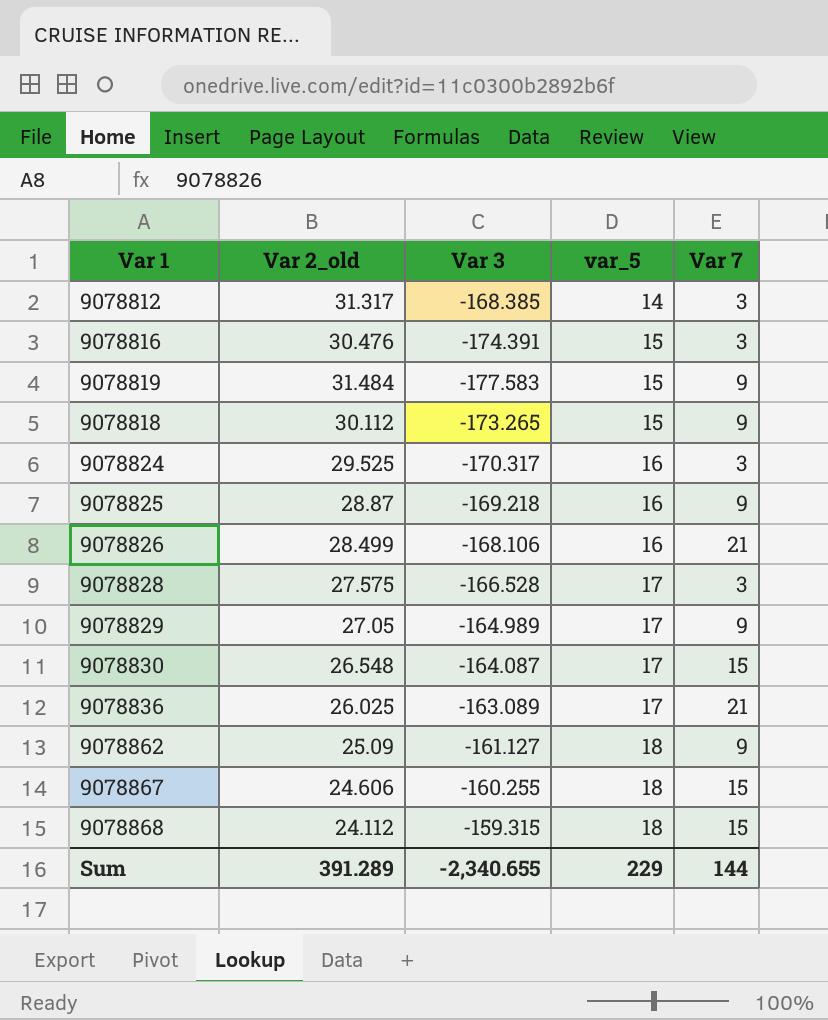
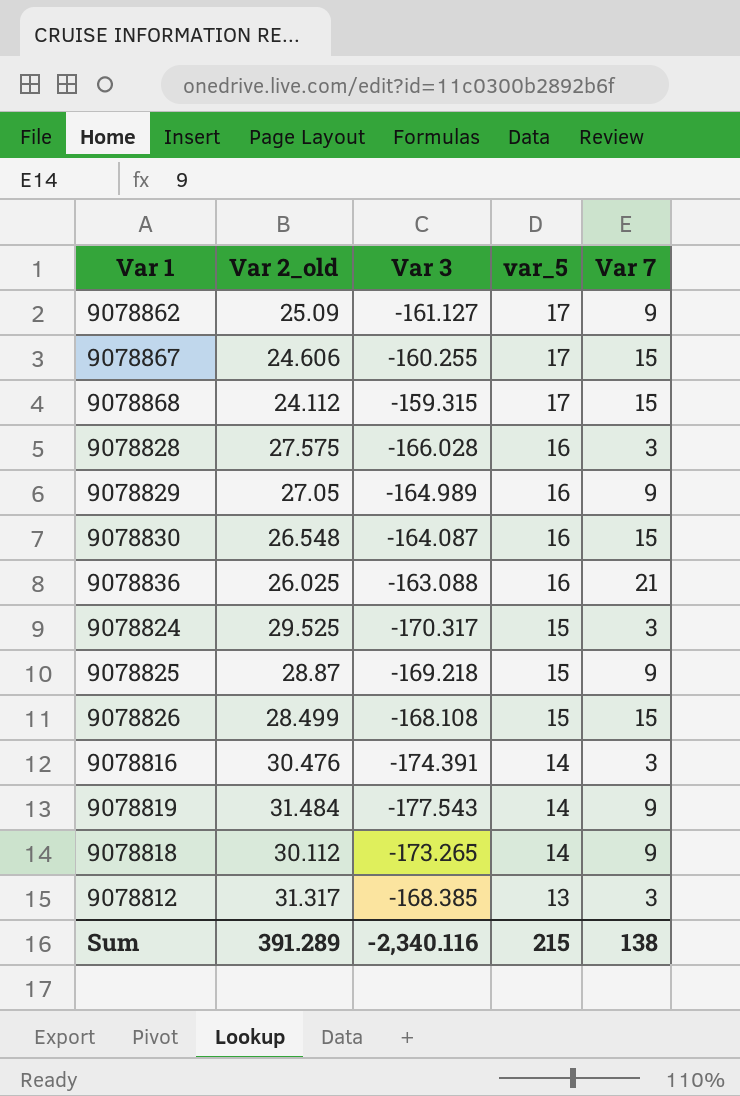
row order: var_5 ascending -> var_5 descending
9078862 | var_5: 18 -> 17
9078867 | var_5: 18 -> 17
9078868 | var_5: 18 -> 17
9078828 | Var 3: -166.528 -> -166.028
9078828 | var_5: 17 -> 16
9078829 | var_5: 17 -> 16
9078830 | var_5: 17 -> 16
9078836 | Var 3: -163.089 -> -163.088
9078836 | var_5: 17 -> 16
9078824 | var_5: 16 -> 15
9078825 | var_5: 16 -> 15
9078826 | Var 3: -168.106 -> -168.108
9078826 | var_5: 16 -> 15
9078826 | Var 7: 21 -> 15
9078816 | var_5: 15 -> 14
9078819 | Var 3: -177.583 -> -177.543
9078819 | var_5: 15 -> 14
9078818 | var_5: 15 -> 14
9078812 | var_5: 14 -> 13
Sum | Var 3: -2,340.655 -> -2,340.116
Sum | var_5: 229 -> 215
Sum | Var 7: 144 -> 138

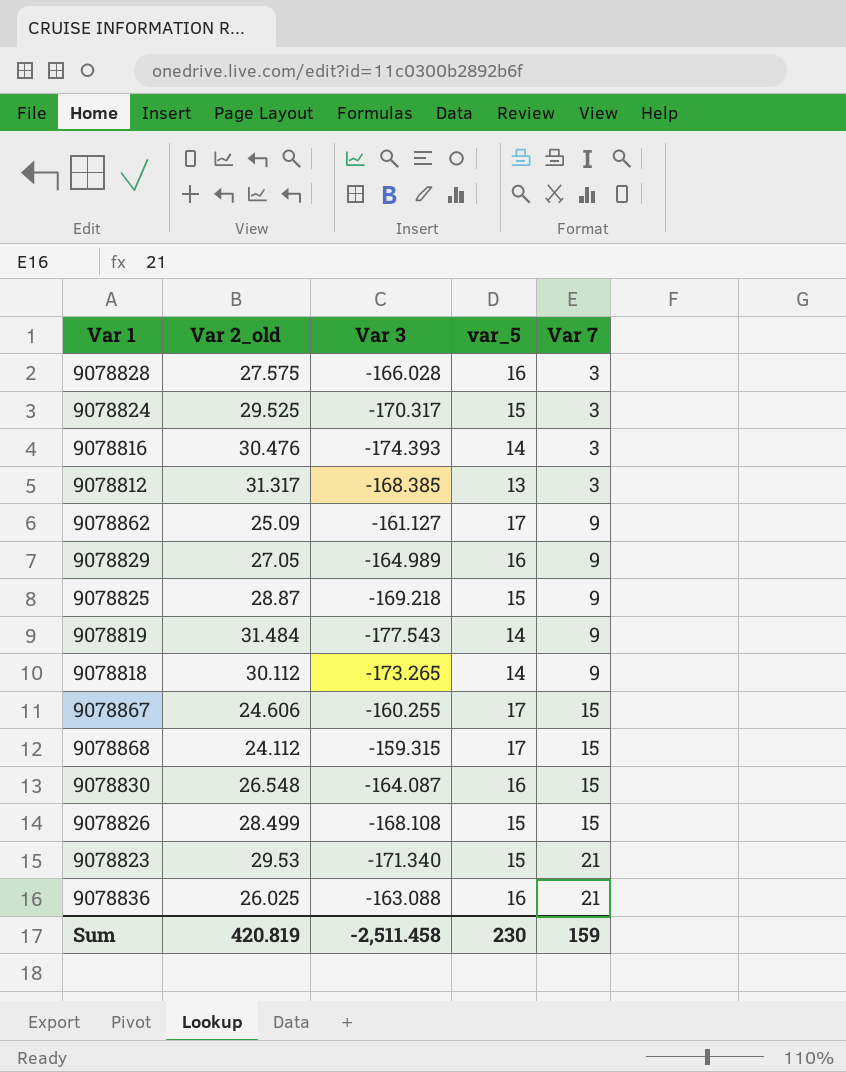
row order: var_5 descending -> Var 7 ascending
9078816 | Var 3: -174.391 -> -174.393
row 9078823: none -> 29.53 | -171.340 | 15 | 21
Sum | Var 2_old: 391.289 -> 420.819
Sum | Var 3: -2,340.116 -> -2,511.458
Sum | var_5: 215 -> 230
Sum | Var 7: 138 -> 159

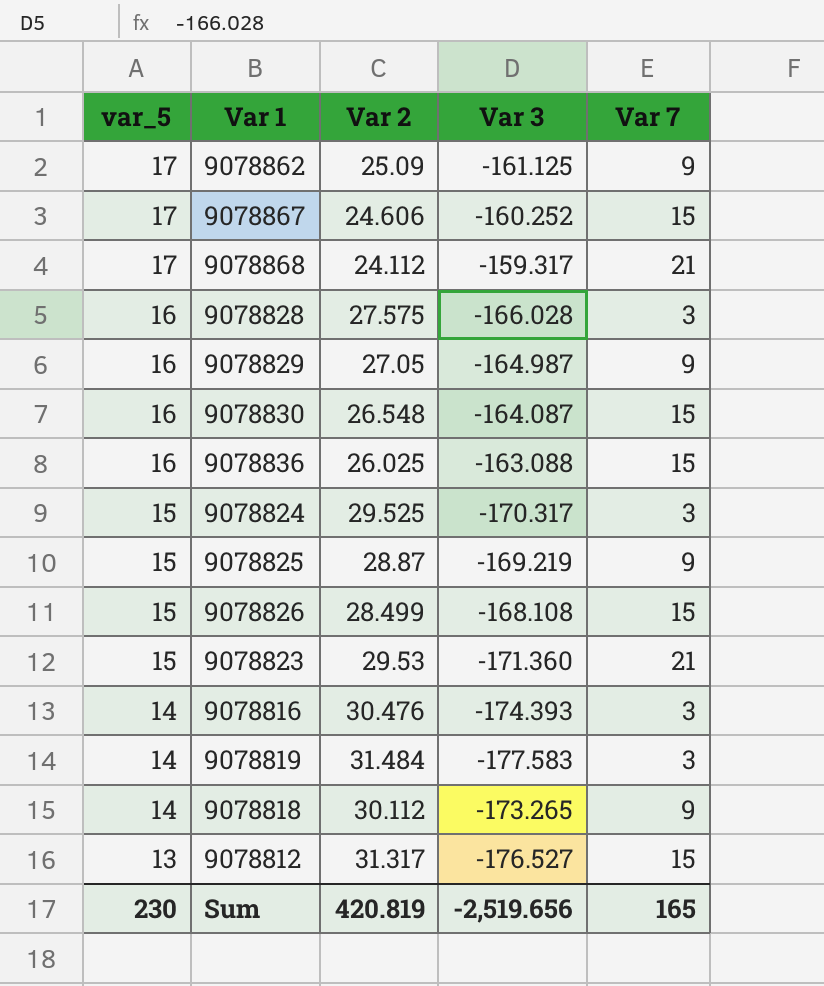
row order: Var 7 ascending -> var_5 descending
column var_5 | position: 4 -> 1
column name: Var 2_old -> Var 2
9078862 | Var 3: -161.127 -> -161.125
9078867 | Var 3: -160.255 -> -160.252
9078868 | Var 3: -159.315 -> -159.317
9078868 | Var 7: 15 -> 21
9078829 | Var 3: -164.989 -> -164.987
9078836 | Var 7: 21 -> 15
9078825 | Var 3: -169.218 -> -169.219
9078823 | Var 3: -171.340 -> -171.360
9078819 | Var 3: -177.543 -> -177.583
9078819 | Var 7: 9 -> 3
9078812 | Var 3: -168.385 -> -176.527
9078812 | Var 7: 3 -> 15
Sum | Var 3: -2,511.458 -> -2,519.656
Sum | Var 7: 159 -> 165

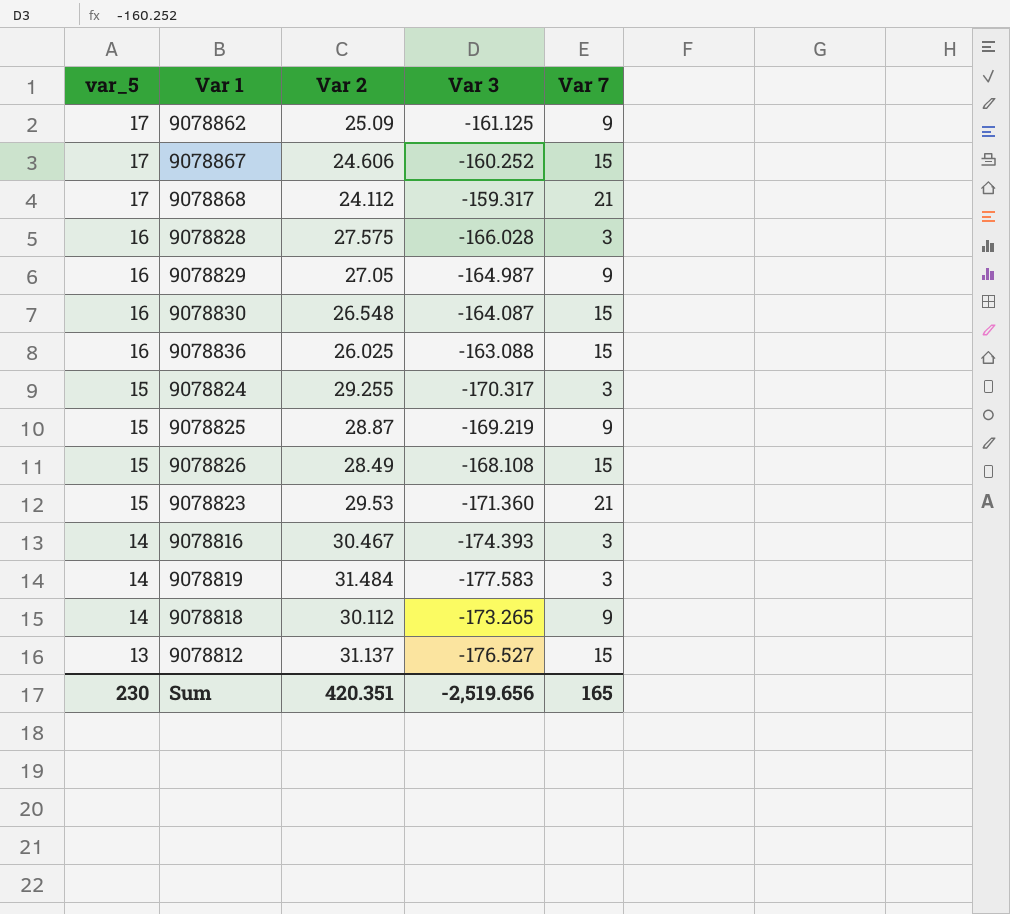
9078824 | Var 2: 29.525 -> 29.255
9078826 | Var 2: 28.499 -> 28.49
9078816 | Var 2: 30.476 -> 30.467
9078812 | Var 2: 31.317 -> 31.137
Sum | Var 2: 420.819 -> 420.351

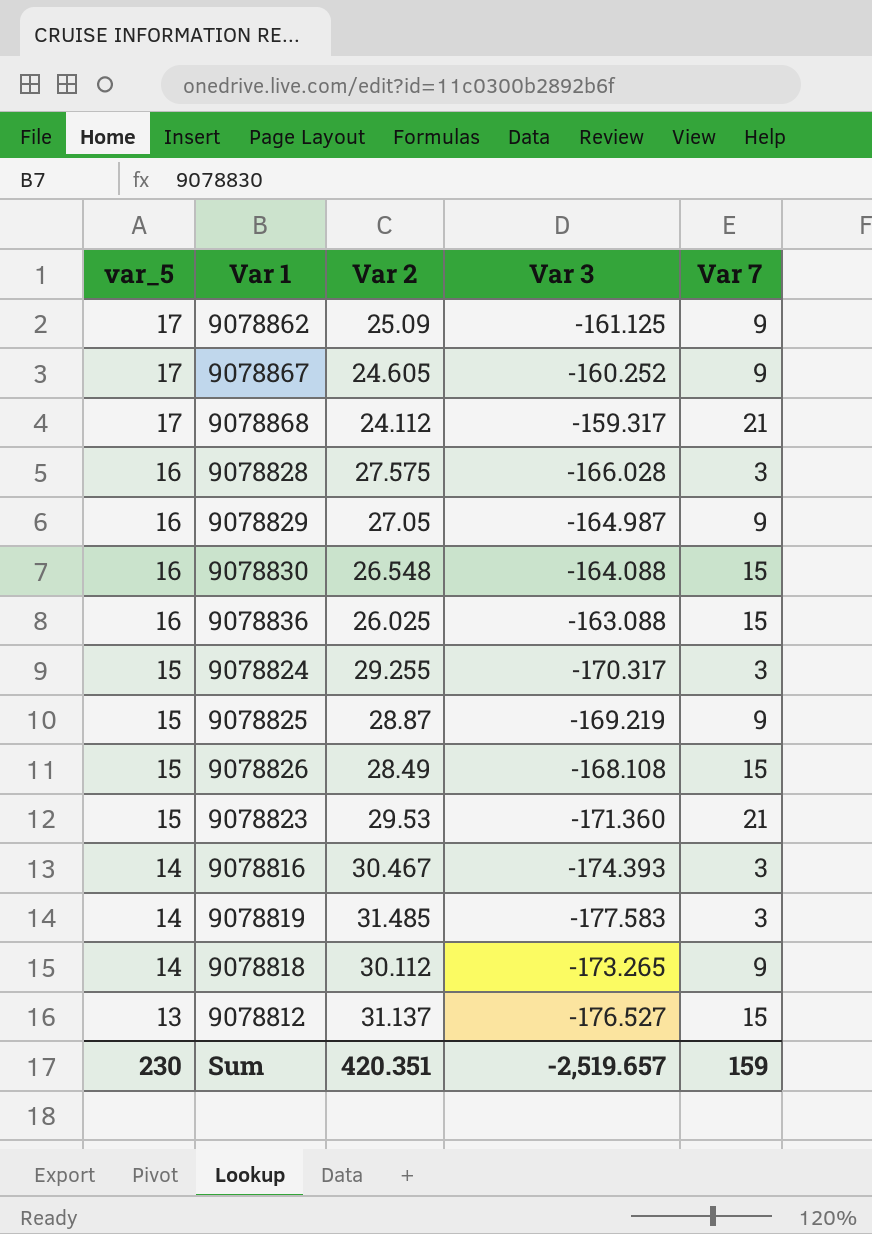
9078867 | Var 2: 24.606 -> 24.605
9078867 | Var 7: 15 -> 9
9078830 | Var 3: -164.087 -> -164.088
9078819 | Var 2: 31.484 -> 31.485
Sum | Var 3: -2,519.656 -> -2,519.657
Sum | Var 7: 165 -> 159

